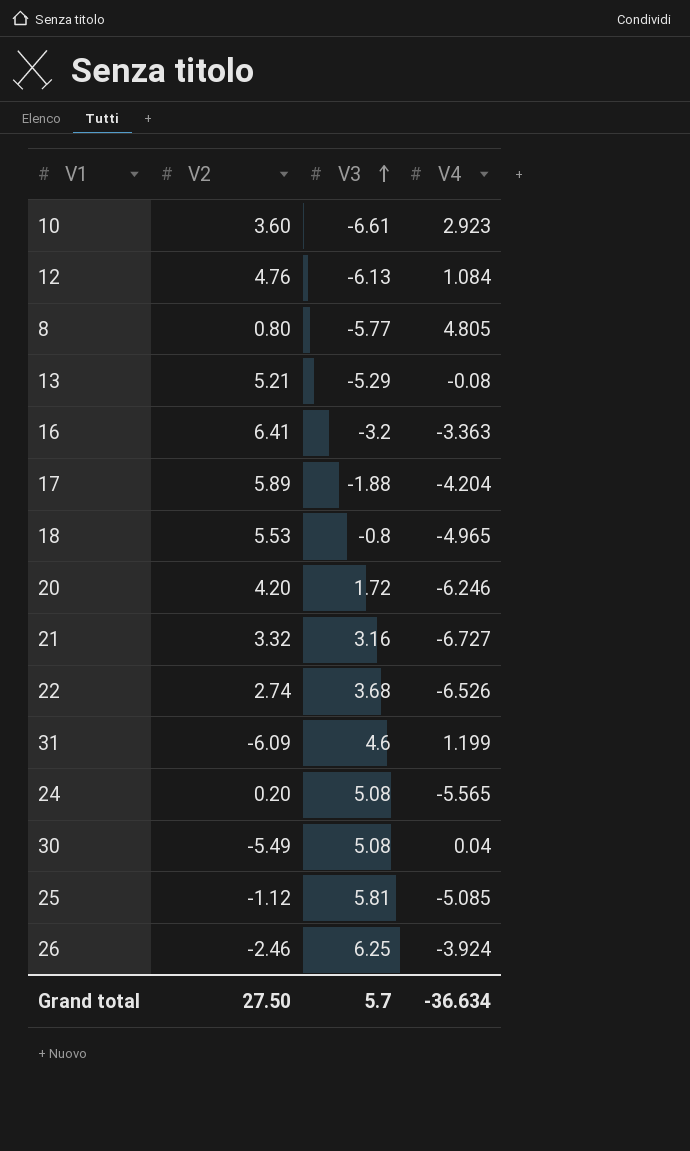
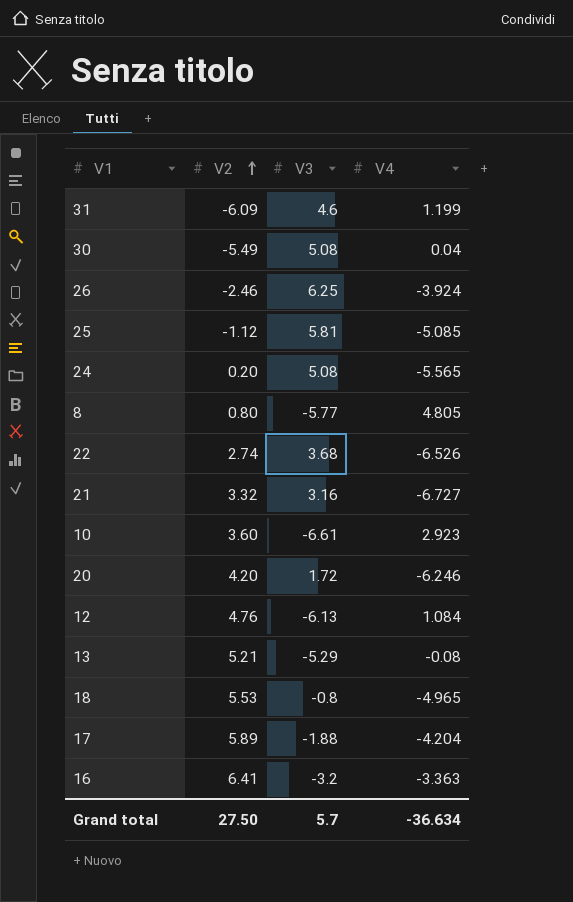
row order: V3 ascending -> V2 ascending

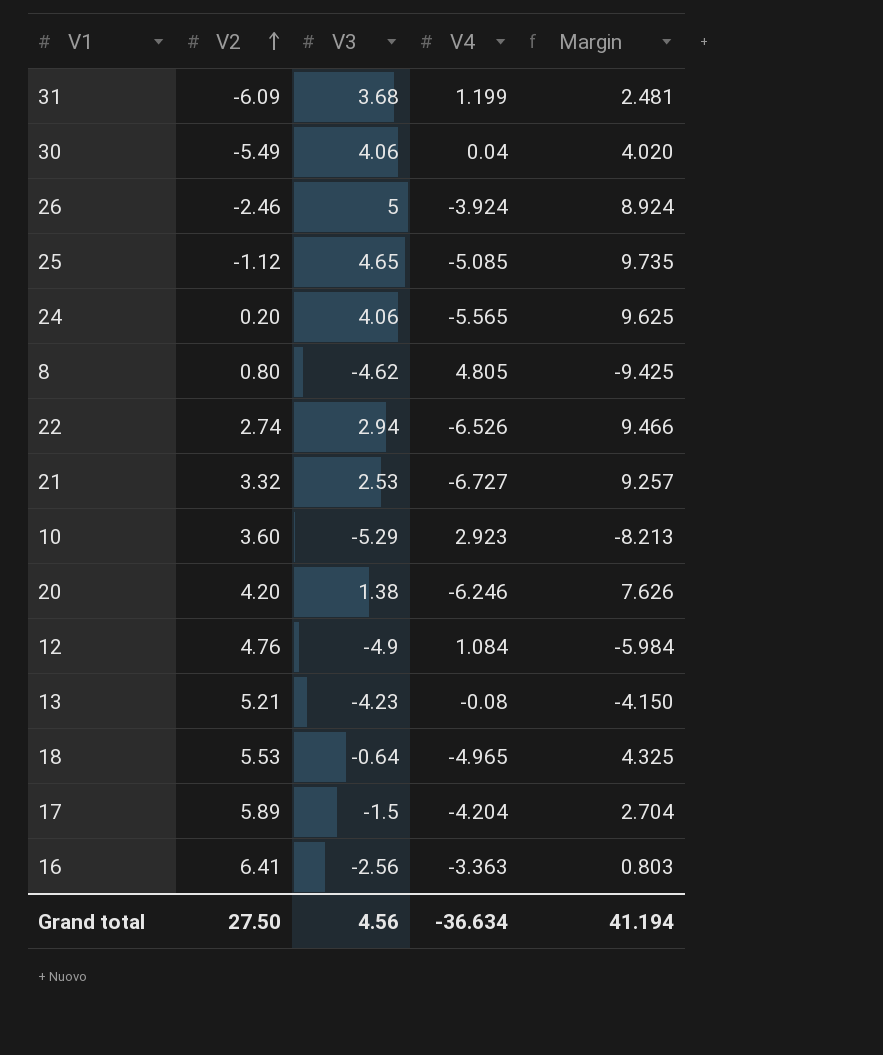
column Margin | formula: none -> [V3] - [V4]
31 | V3: 4.6 -> 3.68
30 | V3: 5.08 -> 4.06
26 | V3: 6.25 -> 5
25 | V3: 5.81 -> 4.65
24 | V3: 5.08 -> 4.06
8 | V3: -5.77 -> -4.62
22 | V3: 3.68 -> 2.94
21 | V3: 3.16 -> 2.53
10 | V3: -6.61 -> -5.29
20 | V3: 1.72 -> 1.38
12 | V3: -6.13 -> -4.9
13 | V3: -5.29 -> -4.23
18 | V3: -0.8 -> -0.64
17 | V3: -1.88 -> -1.5
16 | V3: -3.2 -> -2.56
Grand total | V3: 5.7 -> 4.56

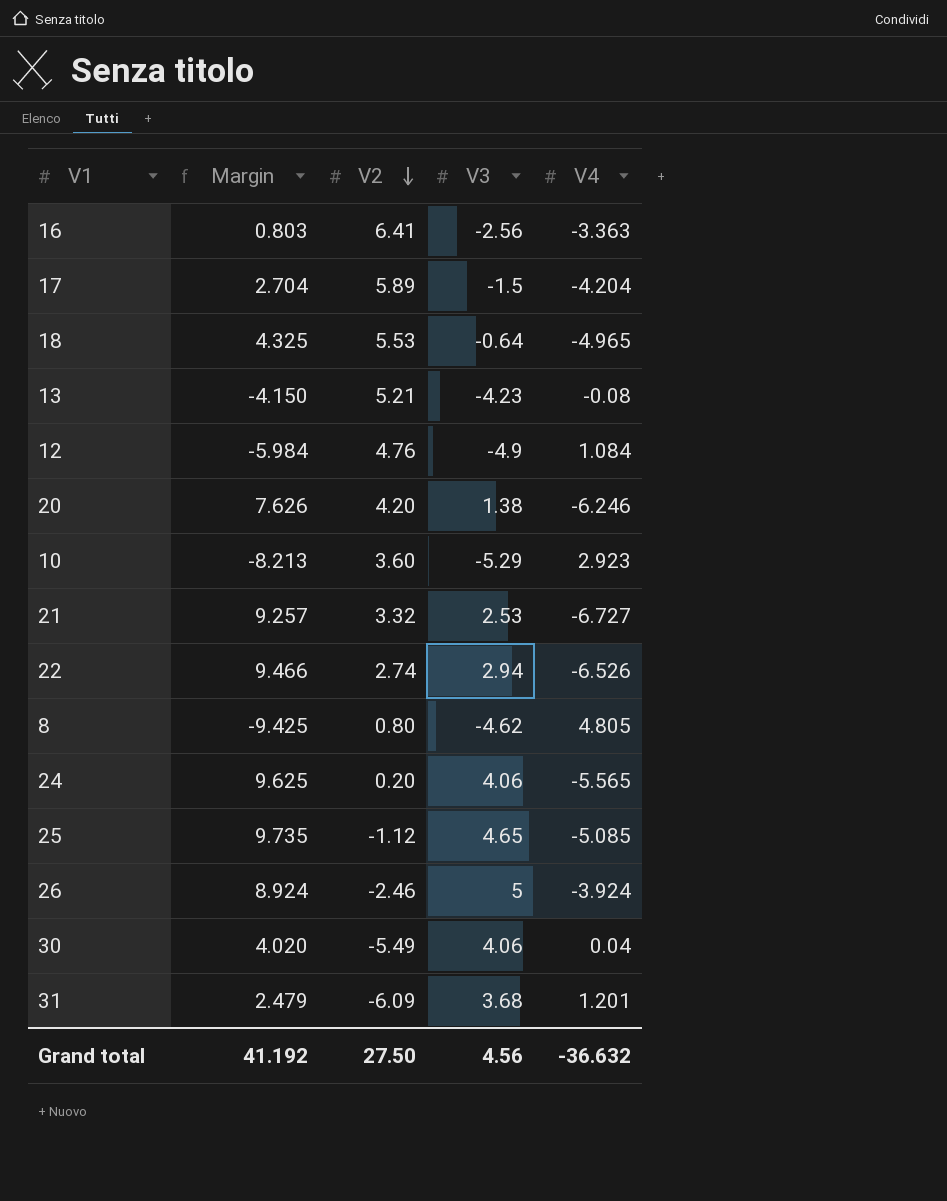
row order: V2 ascending -> V2 descending
column Margin | position: 5 -> 2
31 | Margin: 2.481 -> 2.479
31 | V4: 1.199 -> 1.201
Grand total | Margin: 41.194 -> 41.192
Grand total | V4: -36.634 -> -36.632

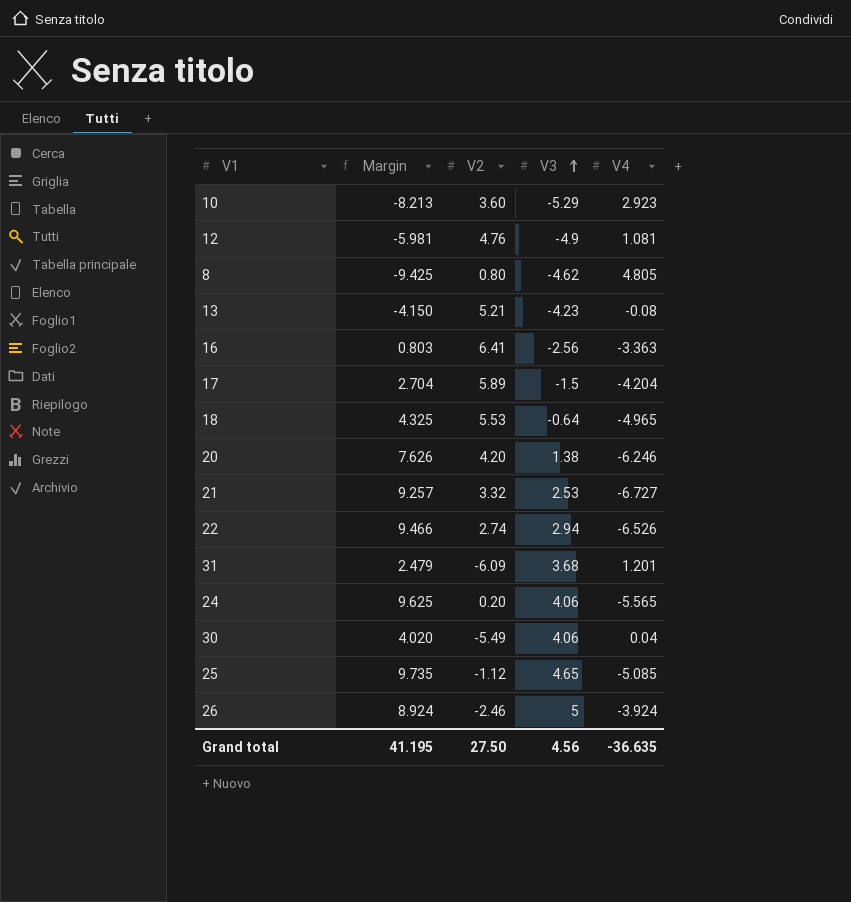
row order: V2 descending -> V3 ascending
12 | Margin: -5.984 -> -5.981
12 | V4: 1.084 -> 1.081
Grand total | Margin: 41.192 -> 41.195
Grand total | V4: -36.632 -> -36.635

